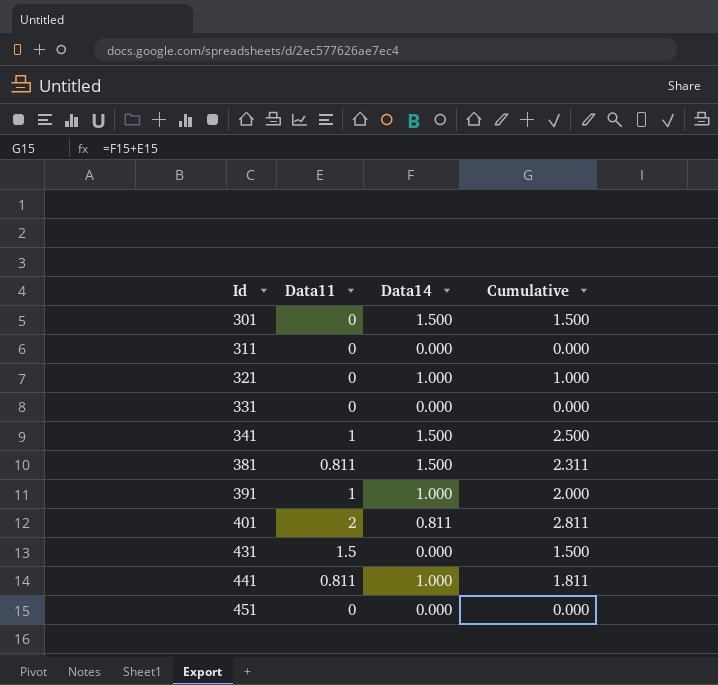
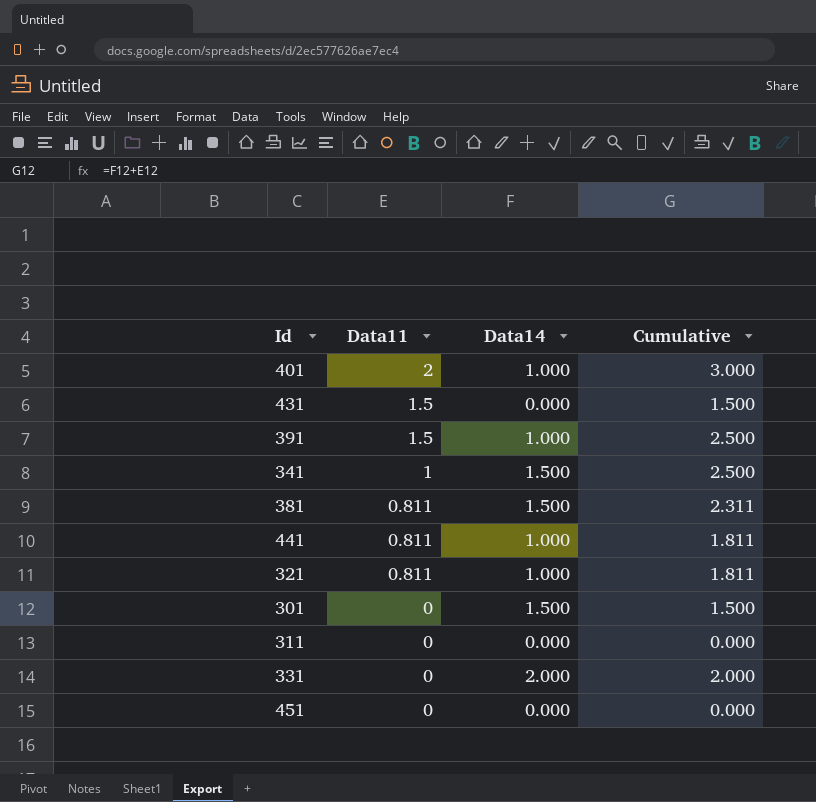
row order: Id ascending -> Data11 descending
401 | Data14: 0.811 -> 1.000
401 | Cumulative: 2.811 -> 3.000
391 | Data11: 1 -> 1.5
391 | Cumulative: 2.000 -> 2.500
321 | Data11: 0 -> 0.811
321 | Cumulative: 1.000 -> 1.811
331 | Data14: 0.000 -> 2.000
331 | Cumulative: 0.000 -> 2.000

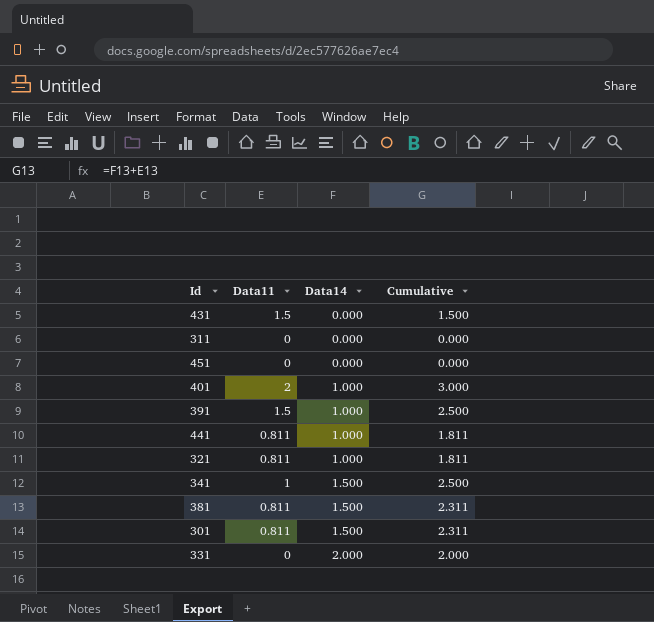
row order: Data11 descending -> Data14 ascending
301 | Data11: 0 -> 0.811
301 | Cumulative: 1.500 -> 2.311

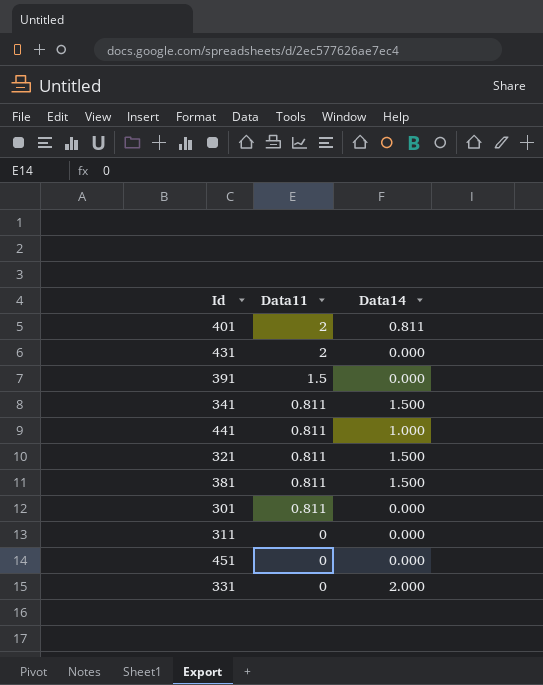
row order: Data14 ascending -> Data11 descending
column Cumulative | formula: [Data11] + [Data14] -> none
401 | Data14: 1.000 -> 0.811
431 | Data11: 1.5 -> 2
391 | Data14: 1.000 -> 0.000
341 | Data11: 1 -> 0.811
321 | Data14: 1.000 -> 1.500
301 | Data14: 1.500 -> 0.000

